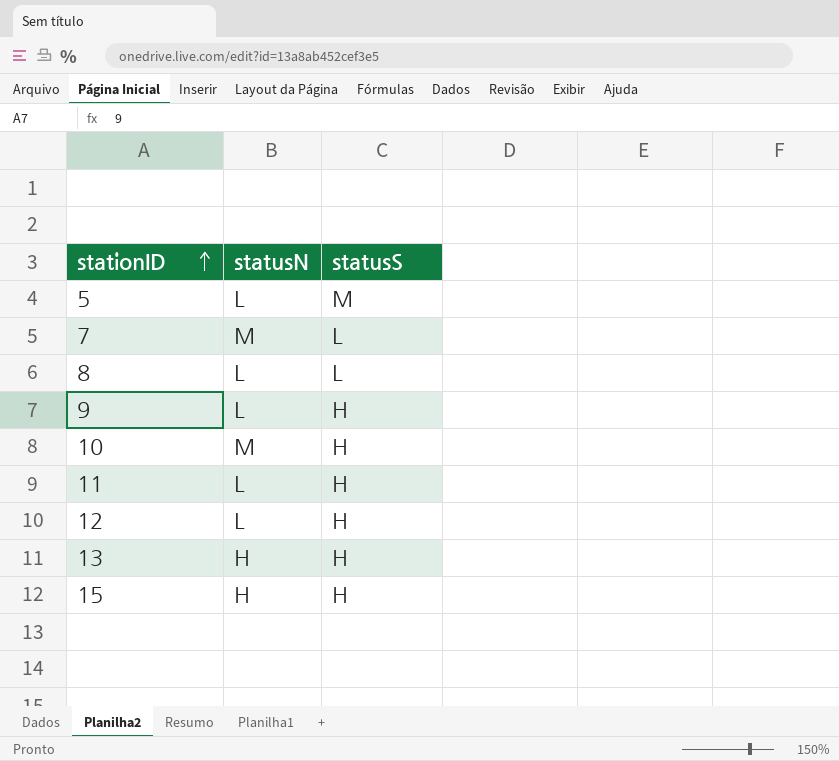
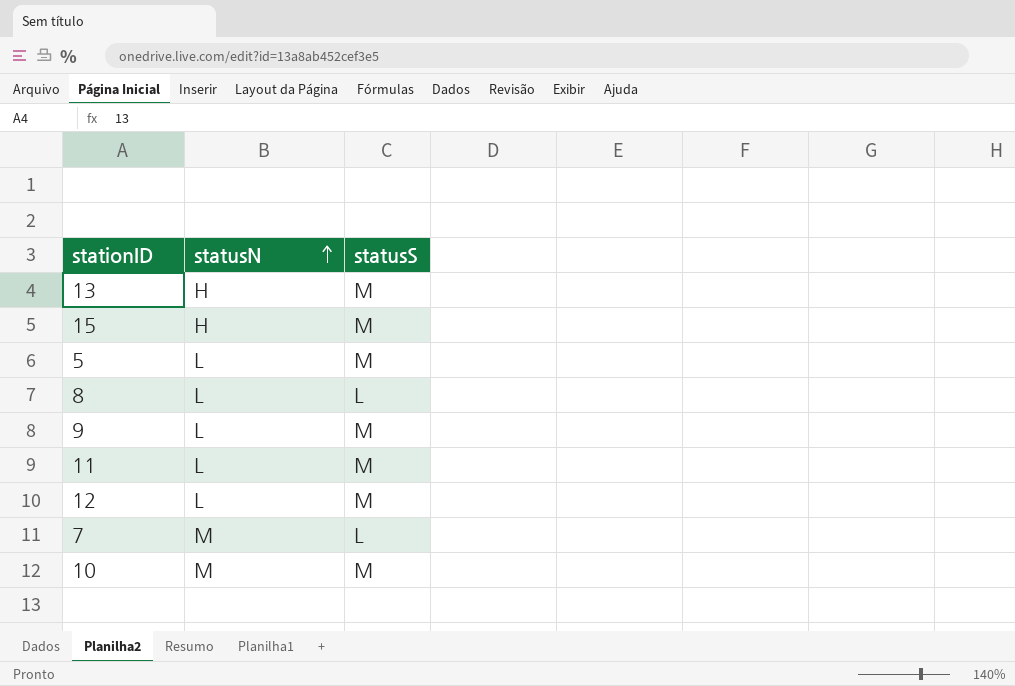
row order: stationID ascending -> statusN ascending
13 | statusS: H -> M
15 | statusS: H -> M
9 | statusS: H -> M
11 | statusS: H -> M
12 | statusS: H -> M
10 | statusS: H -> M

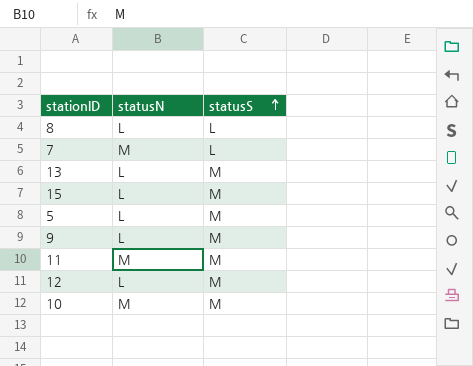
row order: statusN ascending -> statusS ascending
13 | statusN: H -> L
15 | statusN: H -> L
11 | statusN: L -> M

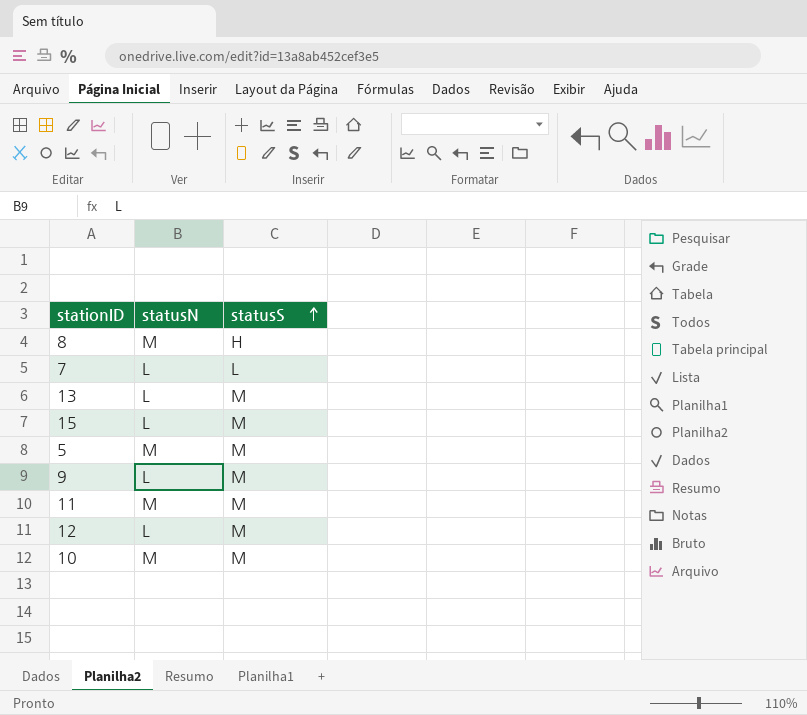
8 | statusN: L -> M
8 | statusS: L -> H
7 | statusN: M -> L
5 | statusN: L -> M

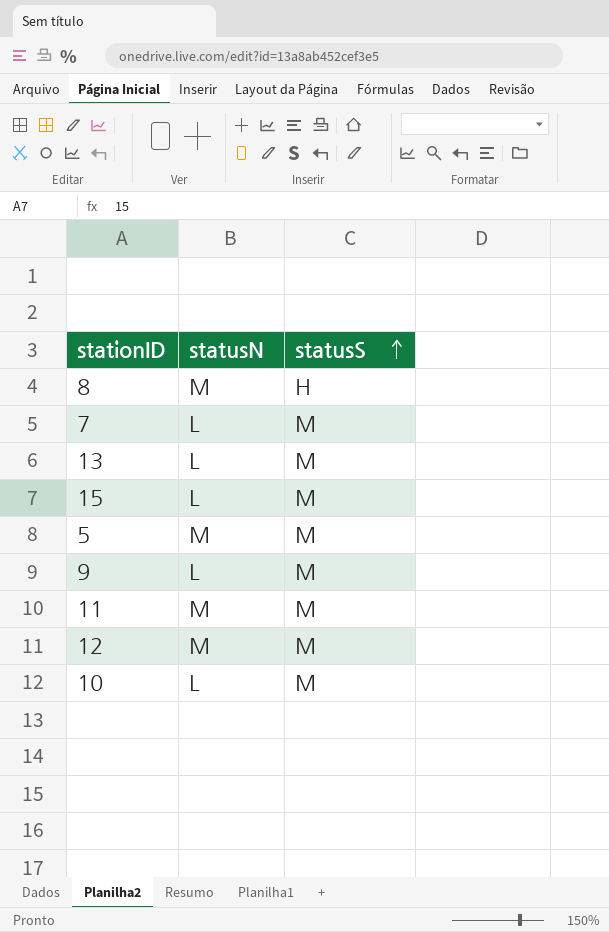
7 | statusS: L -> M
12 | statusN: L -> M
10 | statusN: M -> L

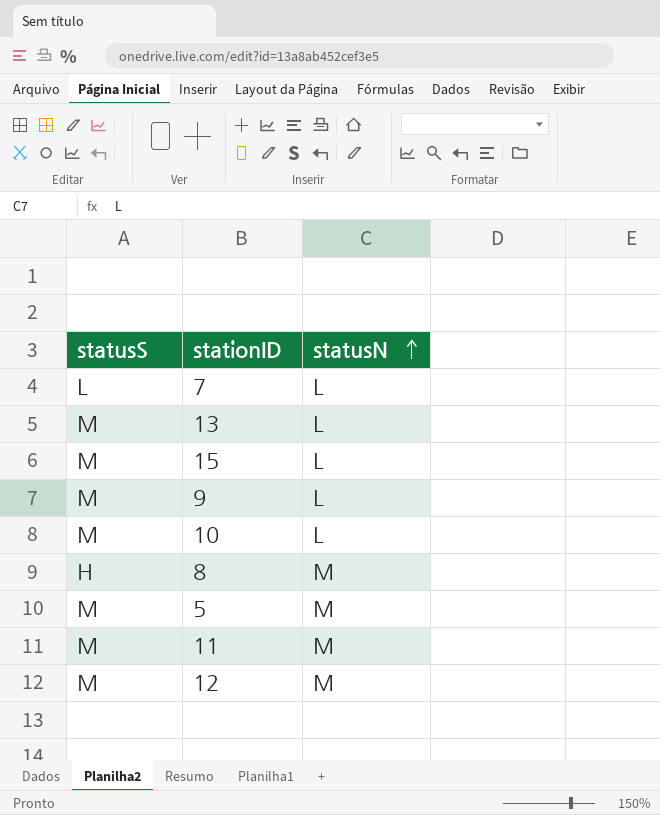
row order: statusS ascending -> statusN ascending
column statusS | position: 3 -> 1
7 | statusS: M -> L

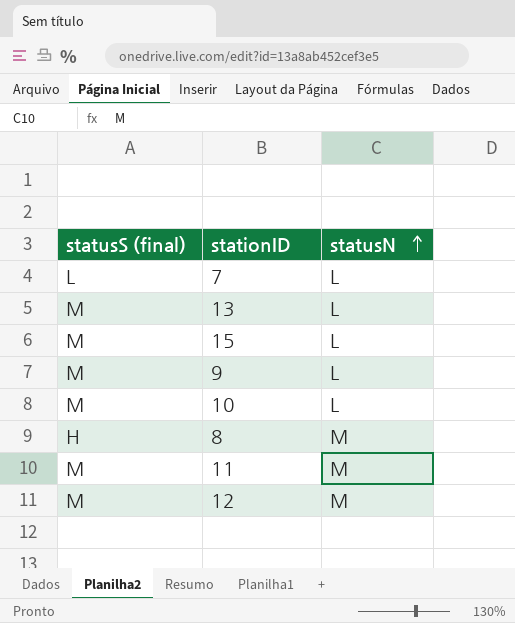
column name: statusS -> statusS (final)
row 5: M | M -> none

